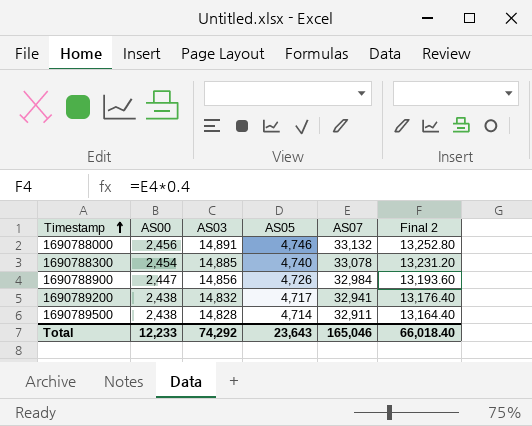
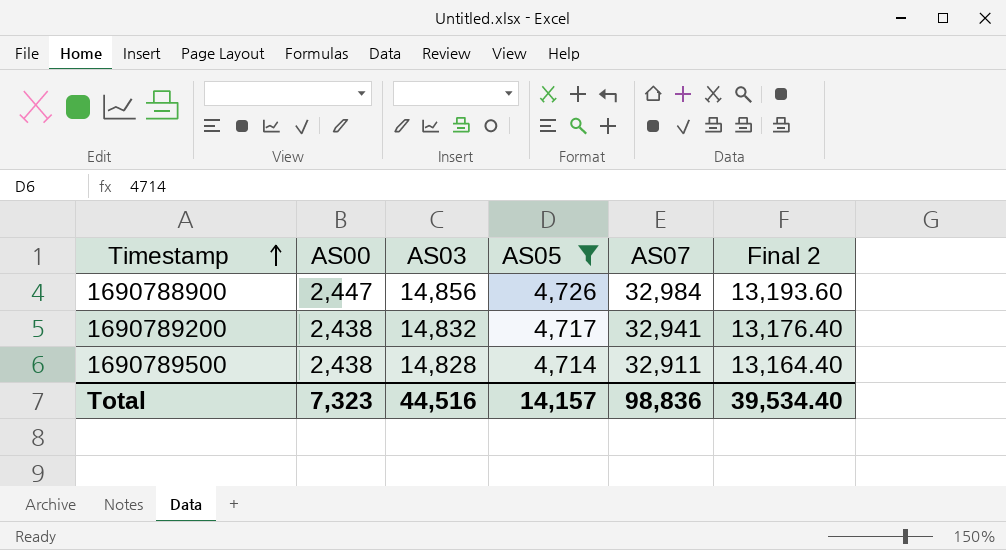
filter: none -> AS05 <= 4,726
Total | AS00: 12,233 -> 7,323
Total | AS03: 74,292 -> 44,516
Total | AS05: 23,643 -> 14,157
Total | AS07: 165,046 -> 98,836
Total | Final 2: 66,018.40 -> 39,534.40

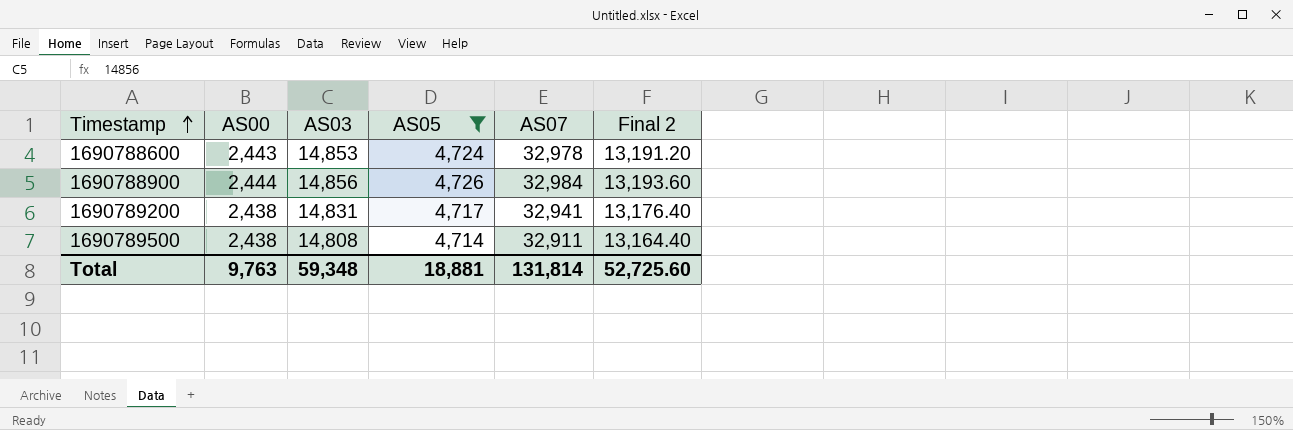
row 1690788600: none -> 2,443 | 14,853 | 4,724 | 32,978 | 13,191.20
1690788900 | AS00: 2,447 -> 2,444
1690789200 | AS03: 14,832 -> 14,831
1690789500 | AS03: 14,828 -> 14,808
Total | AS00: 7,323 -> 9,763
Total | AS03: 44,516 -> 59,348
Total | AS05: 14,157 -> 18,881
Total | AS07: 98,836 -> 131,814
Total | Final 2: 39,534.40 -> 52,725.60

